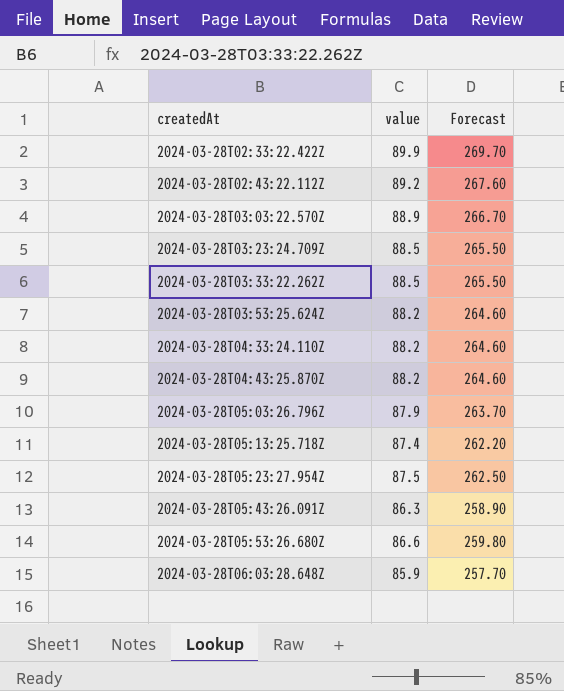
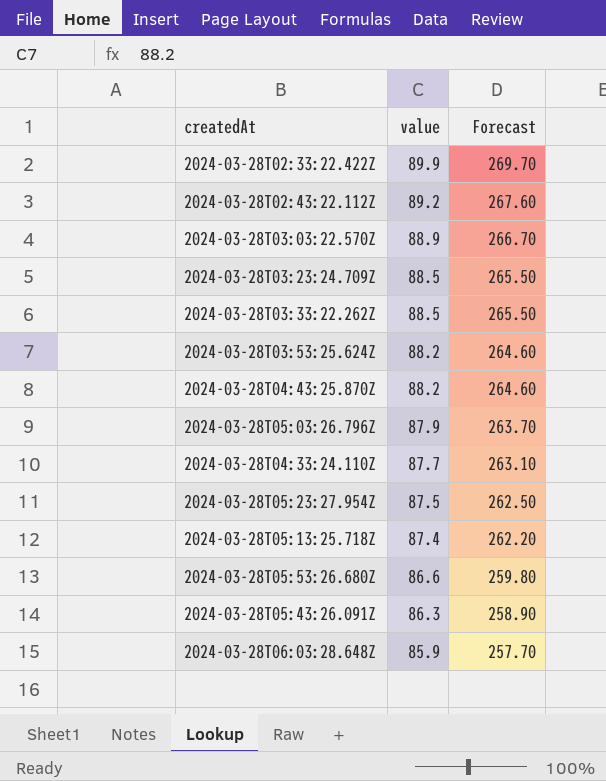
row order: createdAt ascending -> value descending
2024-03-28T04:33:24.110Z | value: 88.2 -> 87.7
2024-03-28T04:33:24.110Z | Forecast: 264.60 -> 263.10

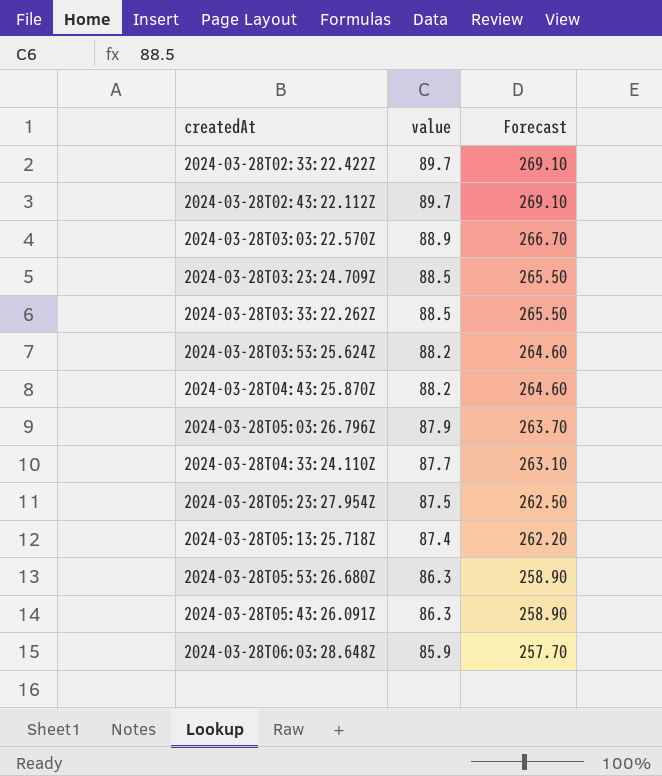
2024-03-28T02:33:22.422Z | value: 89.9 -> 89.7
2024-03-28T02:33:22.422Z | Forecast: 269.70 -> 269.10
2024-03-28T02:43:22.112Z | value: 89.2 -> 89.7
2024-03-28T02:43:22.112Z | Forecast: 267.60 -> 269.10
2024-03-28T05:53:26.680Z | value: 86.6 -> 86.3
2024-03-28T05:53:26.680Z | Forecast: 259.80 -> 258.90

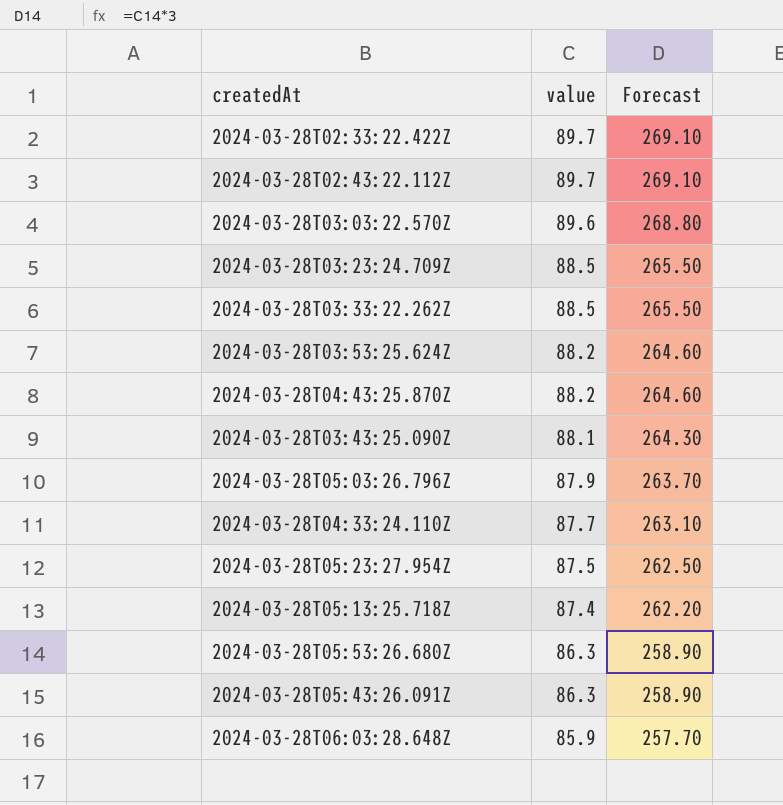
2024-03-28T03:03:22.570Z | value: 88.9 -> 89.6
2024-03-28T03:03:22.570Z | Forecast: 266.70 -> 268.80
row 2024-03-28T03:43:25.090Z: none -> 88.1 | 264.30

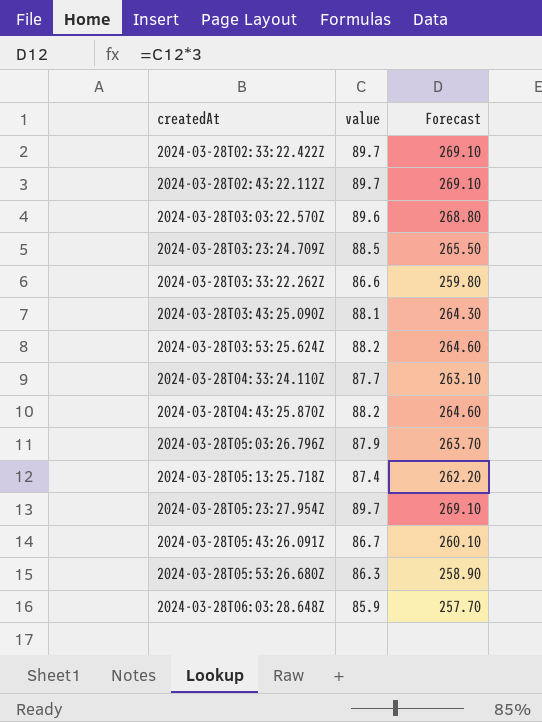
row order: value descending -> createdAt ascending
2024-03-28T03:33:22.262Z | value: 88.5 -> 86.6
2024-03-28T03:33:22.262Z | Forecast: 265.50 -> 259.80
2024-03-28T05:23:27.954Z | value: 87.5 -> 89.7
2024-03-28T05:23:27.954Z | Forecast: 262.50 -> 269.10
2024-03-28T05:43:26.091Z | value: 86.3 -> 86.7
2024-03-28T05:43:26.091Z | Forecast: 258.90 -> 260.10

